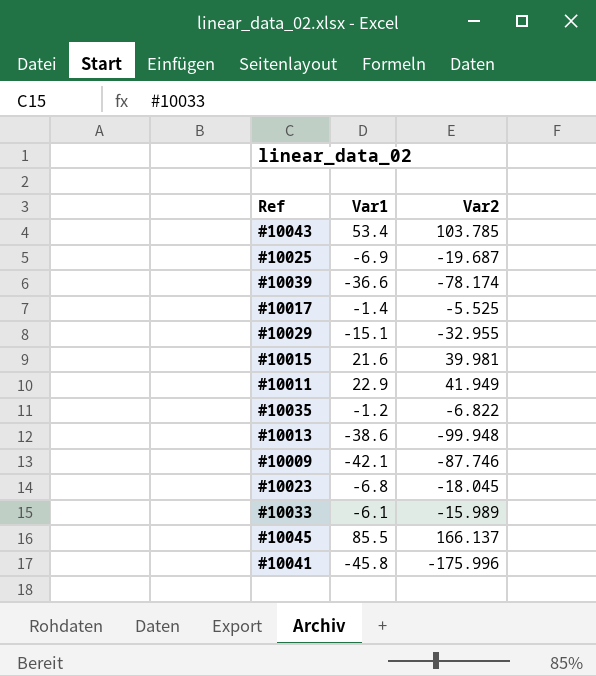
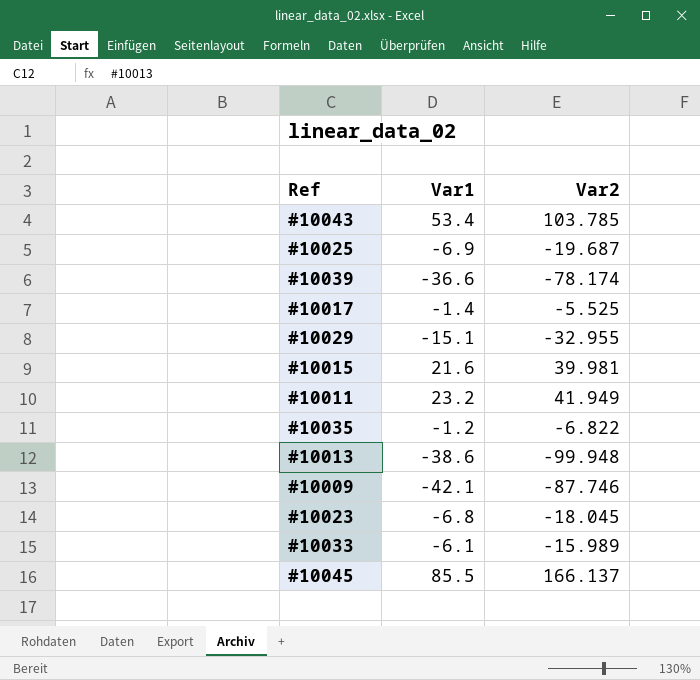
row #10041: -45.8 | -175.996 -> none
#10011 | Var1: 22.9 -> 23.2

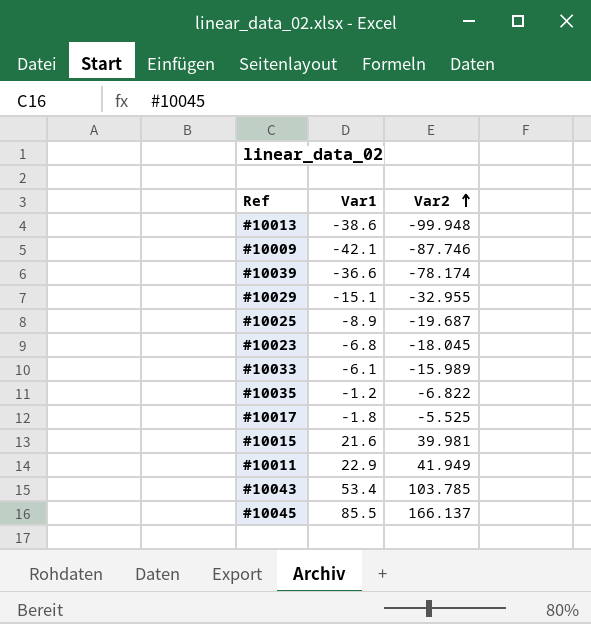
row order: none -> Var2 ascending
#10025 | Var1: -6.9 -> -8.9
#10017 | Var1: -1.4 -> -1.8
#10011 | Var1: 23.2 -> 22.9

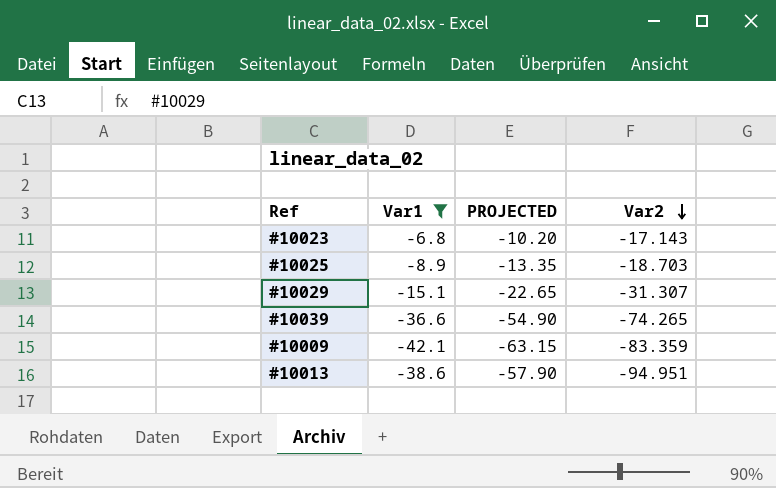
filter: none -> Var1 <= -6.8
row order: Var2 ascending -> Var2 descending
column PROJECTED | formula: none -> [Var1] * 1.5
#10023 | Var2: -18.045 -> -17.143
#10025 | Var2: -19.687 -> -18.703
#10029 | Var2: -32.955 -> -31.307
#10039 | Var2: -78.174 -> -74.265
#10009 | Var2: -87.746 -> -83.359
#10013 | Var2: -99.948 -> -94.951

